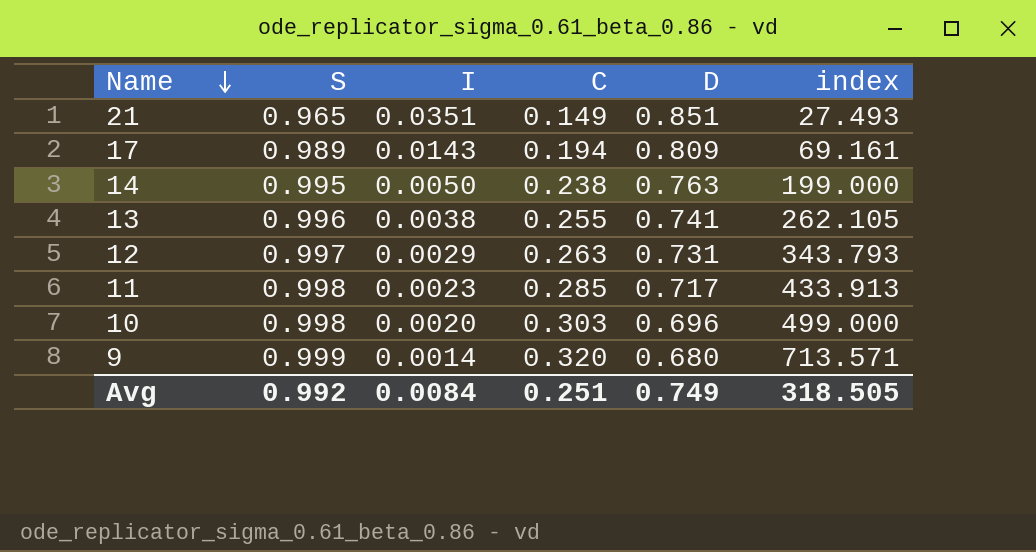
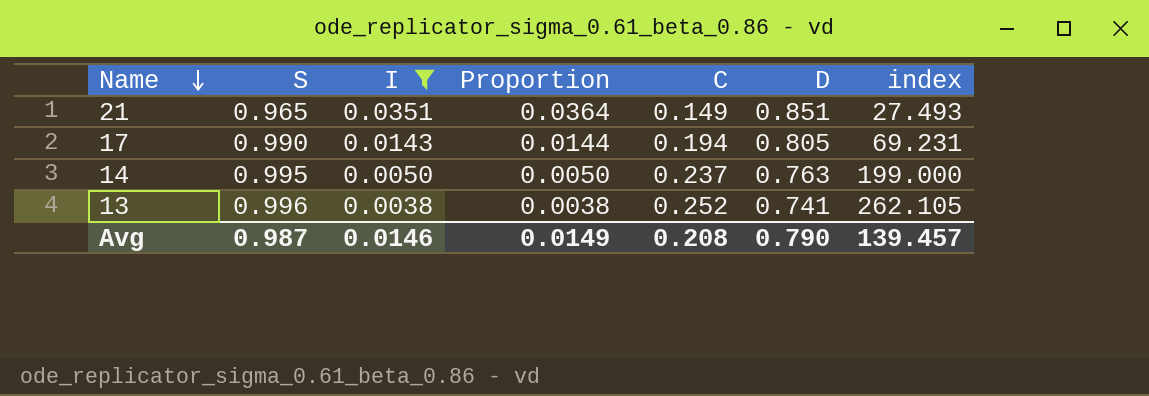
filter: none -> I >= 0.0038
column Proportion | formula: none -> [I] / [S]
17 | S: 0.989 -> 0.990
17 | D: 0.809 -> 0.805
17 | index: 69.161 -> 69.231
14 | C: 0.238 -> 0.237
13 | C: 0.255 -> 0.252
Avg | S: 0.992 -> 0.987
Avg | I: 0.0084 -> 0.0146
Avg | C: 0.251 -> 0.208
Avg | D: 0.749 -> 0.790
Avg | index: 318.505 -> 139.457

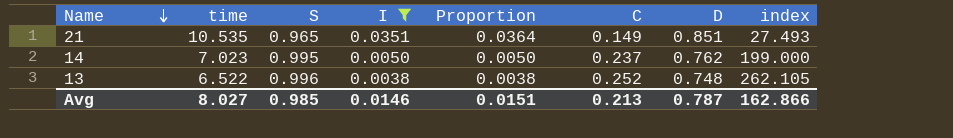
column time | position: none -> 2
row 17: 0.990 | 0.0143 | 0.0144 | 0.194 | 0.805 | 69.231 -> none
14 | D: 0.763 -> 0.762
13 | D: 0.741 -> 0.748
Avg | S: 0.987 -> 0.985
Avg | Proportion: 0.0149 -> 0.0151
Avg | C: 0.208 -> 0.213
Avg | D: 0.790 -> 0.787
Avg | index: 139.457 -> 162.866

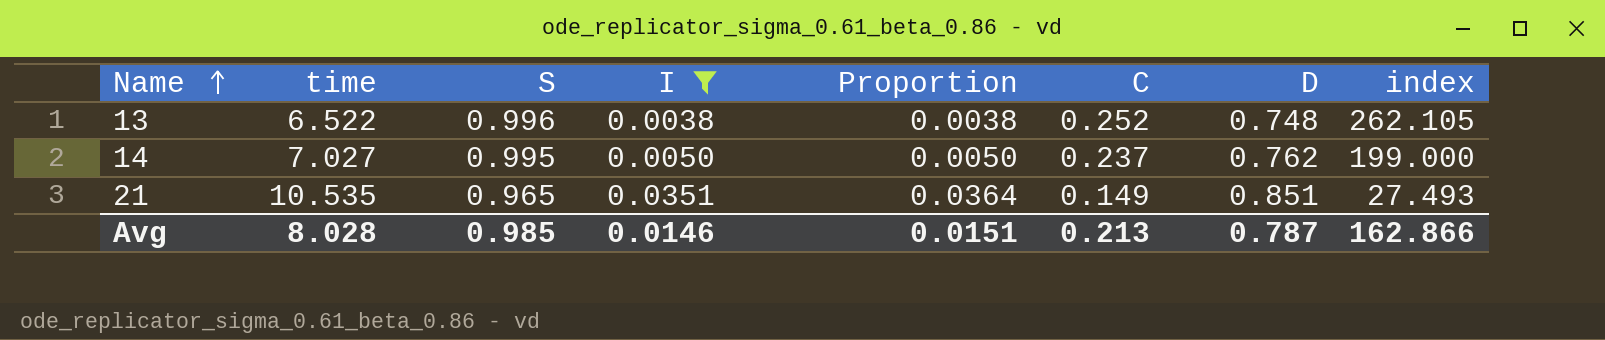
row order: Name descending -> Name ascending
14 | time: 7.023 -> 7.027
Avg | time: 8.027 -> 8.028

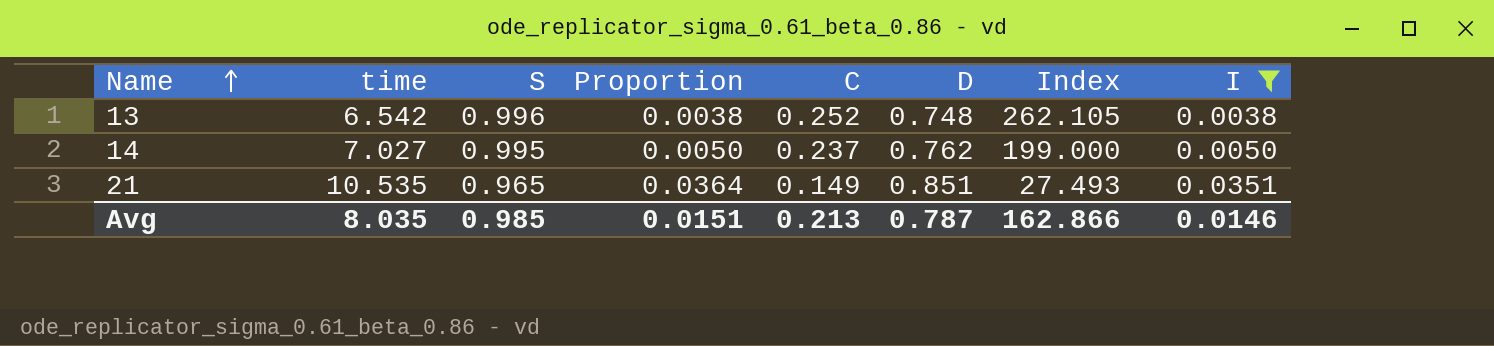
column name: index -> Index
column I | position: 4 -> 8
13 | time: 6.522 -> 6.542
Avg | time: 8.028 -> 8.035

